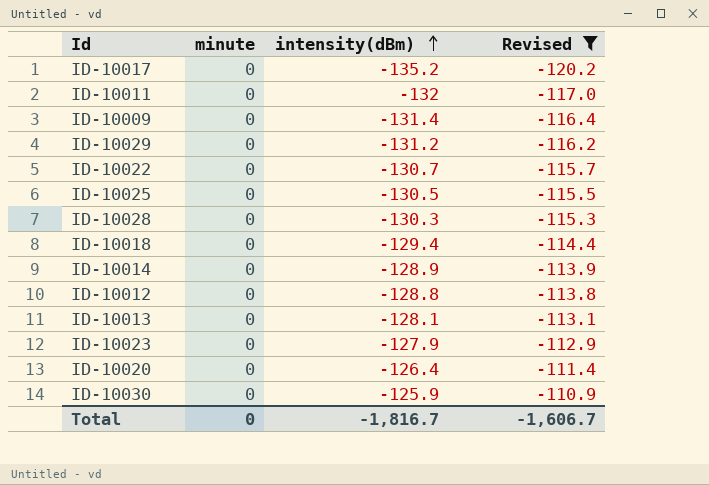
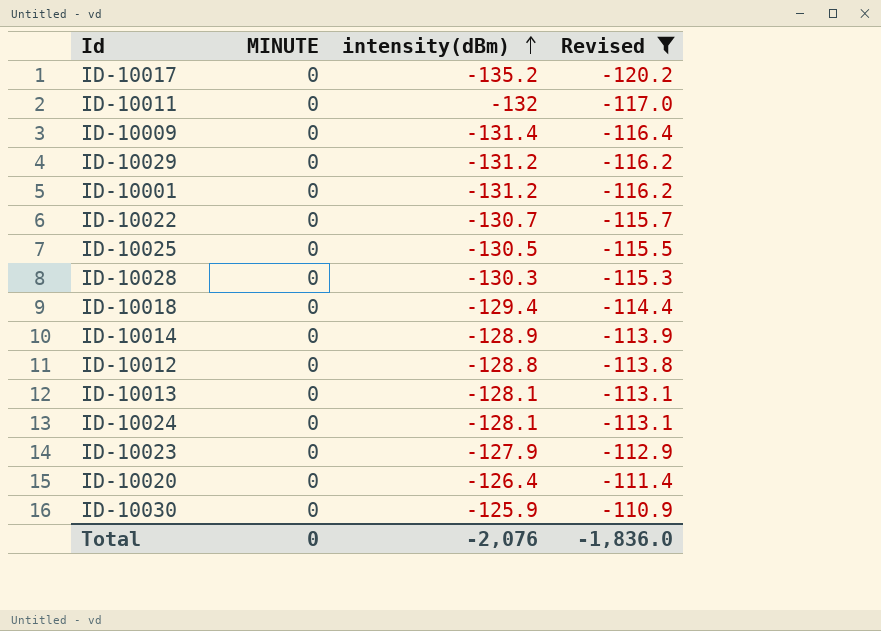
column name: minute -> MINUTE
row ID-10001: none -> 0 | -131.2 | -116.2
row ID-10024: none -> 0 | -128.1 | -113.1
Total | intensity(dBm): -1,816.7 -> -2,076
Total | Revised: -1,606.7 -> -1,836.0

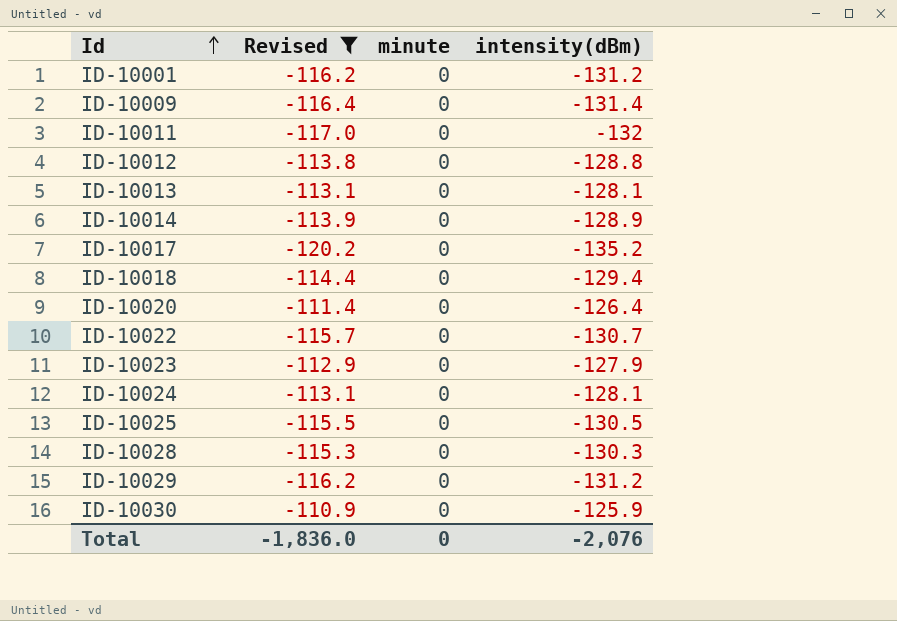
row order: intensity(dBm) ascending -> Id ascending
column Revised | position: 4 -> 2
column name: MINUTE -> minute

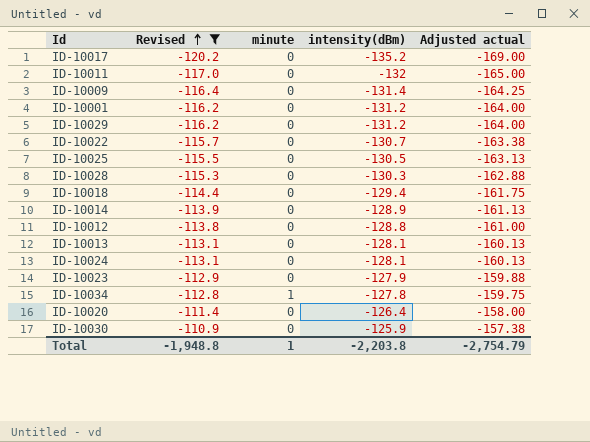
row order: Id ascending -> Revised ascending
column Adjusted actual | formula: none -> [intensity(dBm)] * 1.25
row ID-10034: none -> -112.8 | 1 | -127.8 | -159.75
Total | Revised: -1,836.0 -> -1,948.8
Total | minute: 0 -> 1
Total | intensity(dBm): -2,076 -> -2,203.8

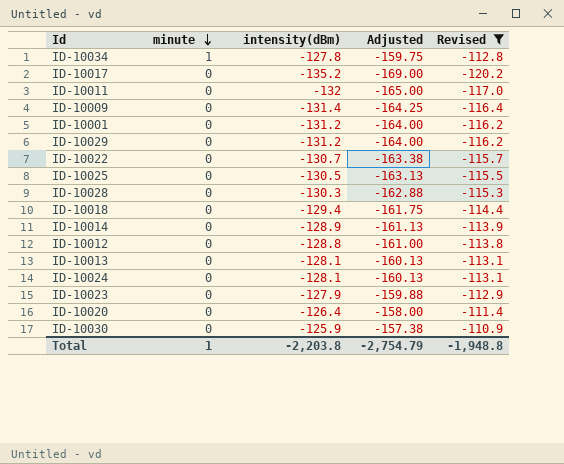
row order: Revised ascending -> minute descending
column name: Adjusted actual -> Adjusted
column Revised | position: 2 -> 5

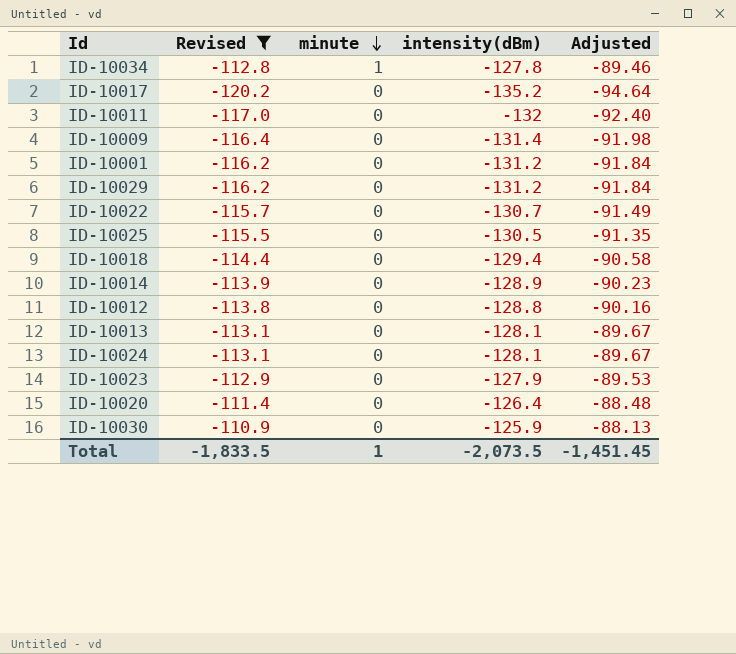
column Revised | position: 5 -> 2
column Adjusted | formula: [intensity(dBm)] * 1.25 -> [intensity(dBm)] * 0.7
row ID-10028: 0 | -130.3 | -162.88 | -115.3 -> none
Total | Revised: -1,948.8 -> -1,833.5
Total | intensity(dBm): -2,203.8 -> -2,073.5
Total | Adjusted: -2,754.79 -> -1,451.45

